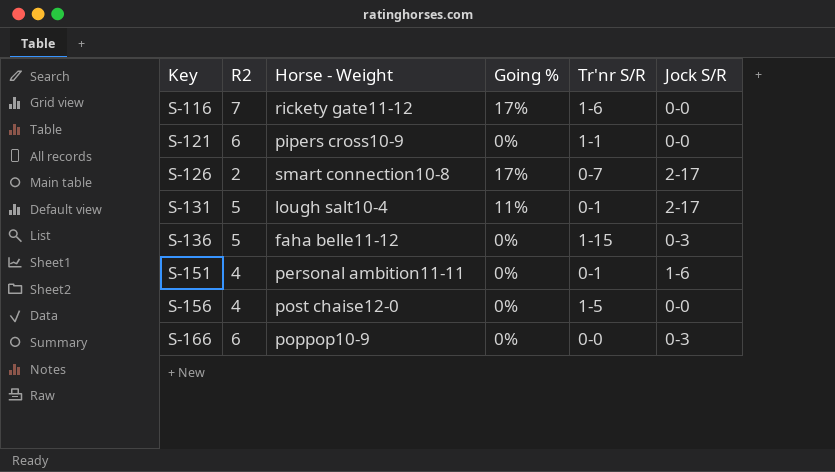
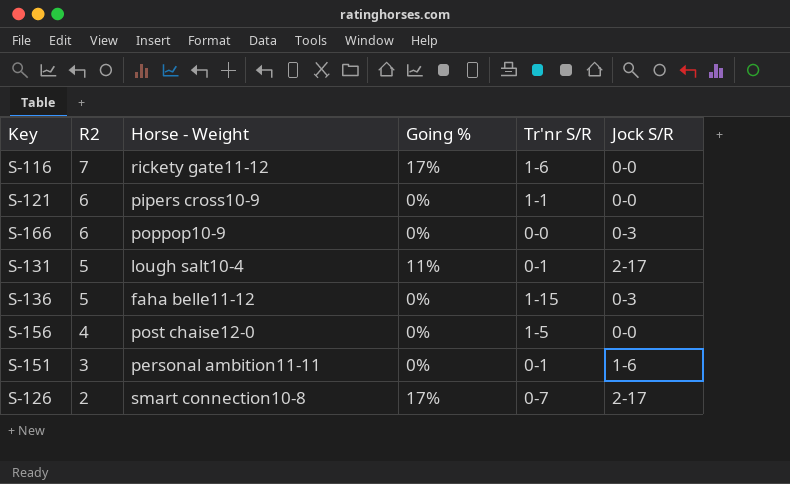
row order: Key ascending -> R2 descending
S-151 | R2: 4 -> 3

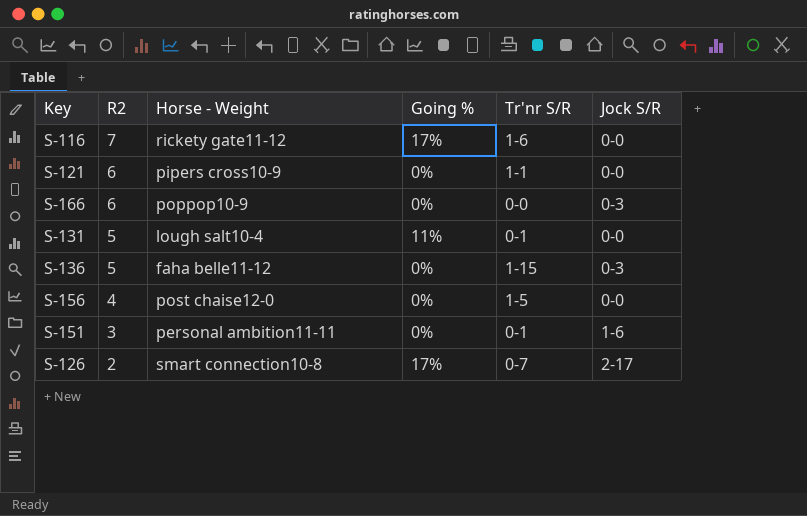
S-131 | Jock S/R: 2-17 -> 0-0

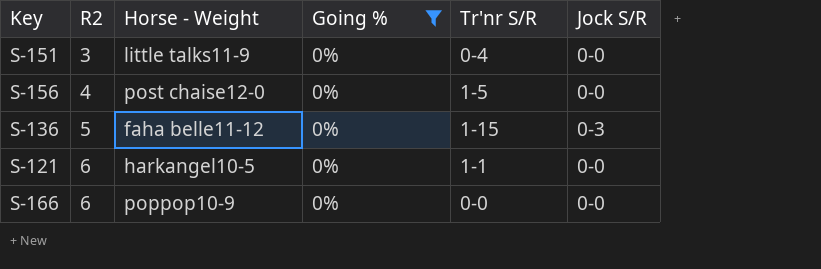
filter: none -> Going % = 0%
row order: R2 descending -> R2 ascending
S-151 | Horse - Weight: personal ambition11-11 -> little talks11-9
S-151 | Tr'nr S/R: 0-1 -> 0-4
S-151 | Jock S/R: 1-6 -> 0-0
S-121 | Horse - Weight: pipers cross10-9 -> harkangel10-5
S-166 | Jock S/R: 0-3 -> 0-0

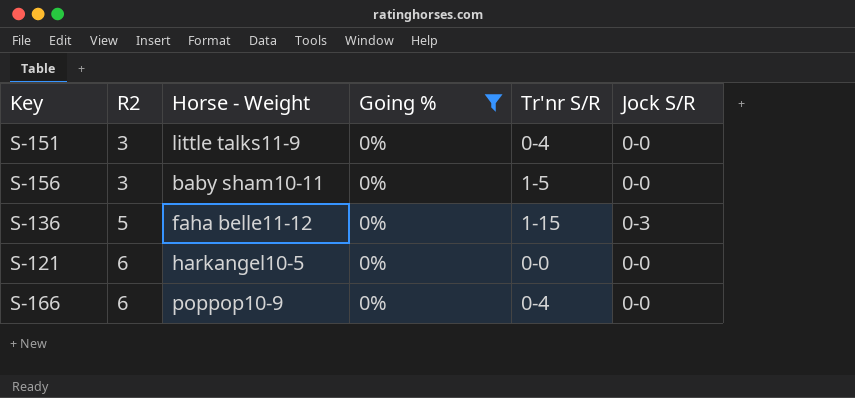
S-156 | R2: 4 -> 3
S-156 | Horse - Weight: post chaise12-0 -> baby sham10-11
S-121 | Tr'nr S/R: 1-1 -> 0-0
S-166 | Tr'nr S/R: 0-0 -> 0-4

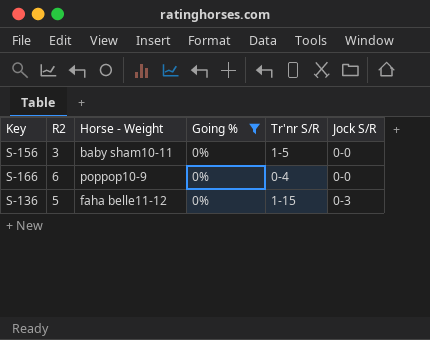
row order: R2 ascending -> Jock S/R ascending
row S-151: 3 | little talks11-9 | 0% | 0-4 | 0-0 -> none
row S-121: 6 | harkangel10-5 | 0% | 0-0 | 0-0 -> none

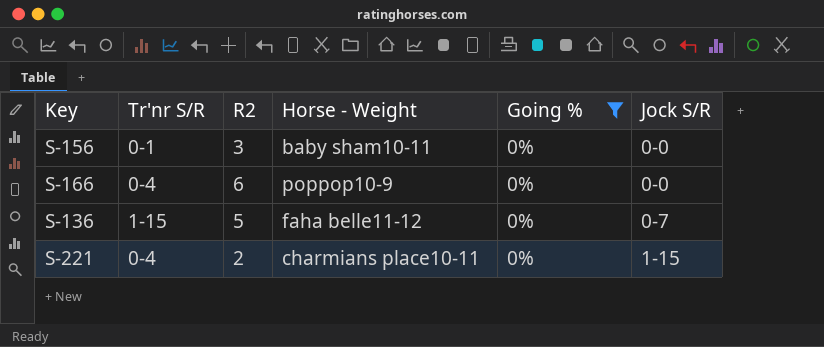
column Tr'nr S/R | position: 5 -> 2
S-156 | Tr'nr S/R: 1-5 -> 0-1
S-136 | Jock S/R: 0-3 -> 0-7
row S-221: none -> 0-4 | 2 | charmians place10-11 | 0% | 1-15

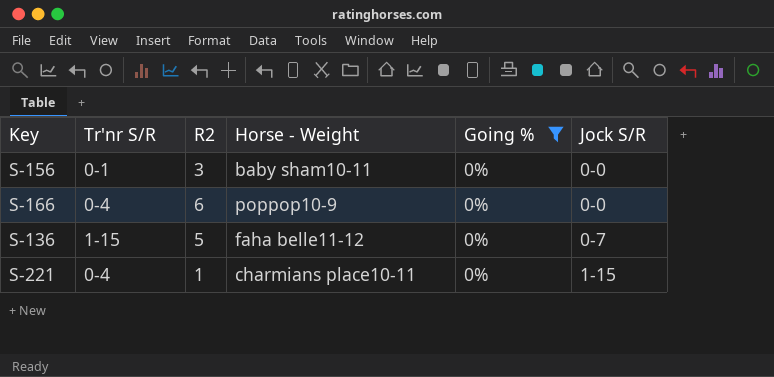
S-221 | R2: 2 -> 1

